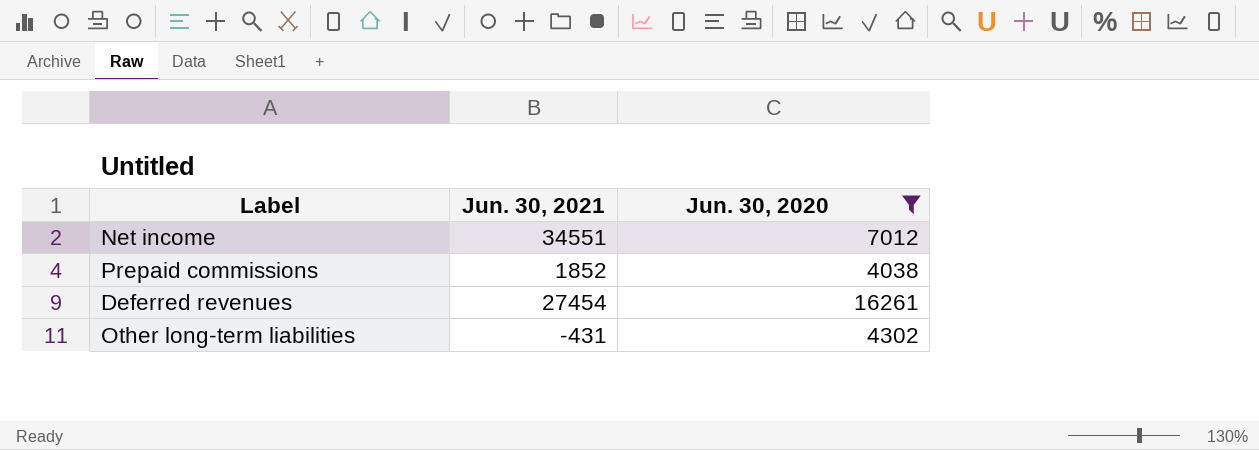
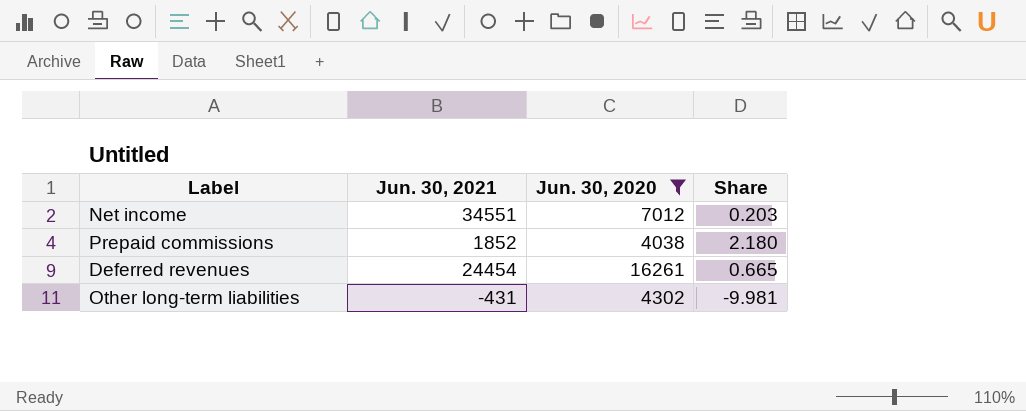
column Share | formula: none -> [Jun. 30, 2020] / [Jun. 30, 2021]
Deferred revenues | Jun. 30, 2021: 27454 -> 24454

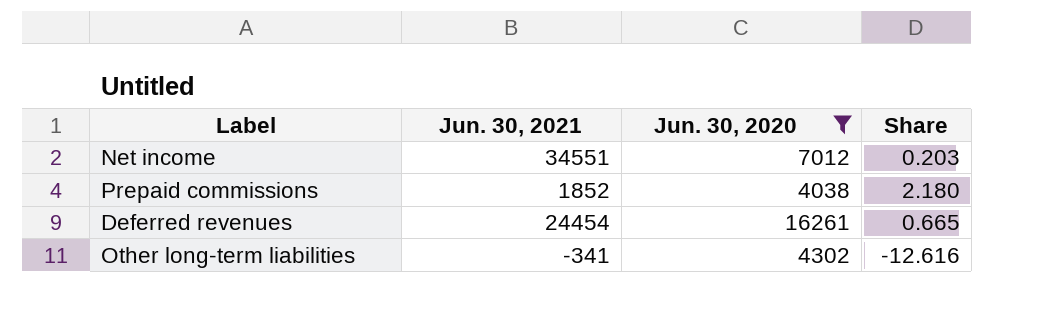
Other long-term liabilities | Jun. 30, 2021: -431 -> -341
Other long-term liabilities | Share: -9.981 -> -12.616

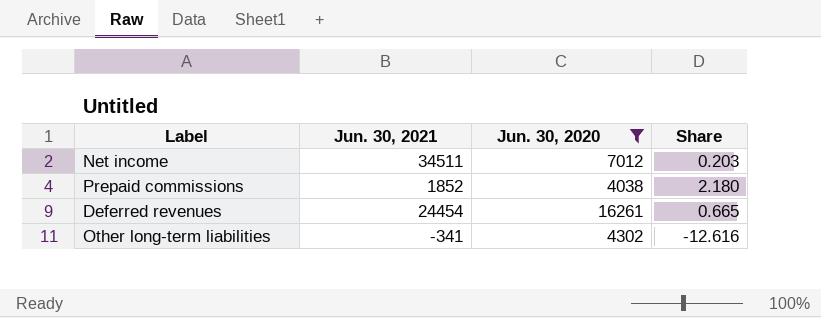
Net income | Jun. 30, 2021: 34551 -> 34511

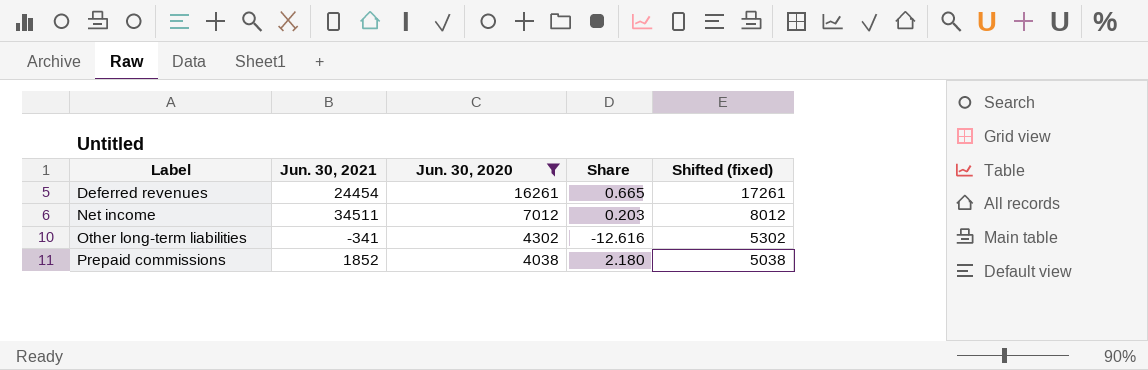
row order: none -> Label ascending
column Shifted (fixed) | formula: none -> [Jun. 30, 2020] + 1000

